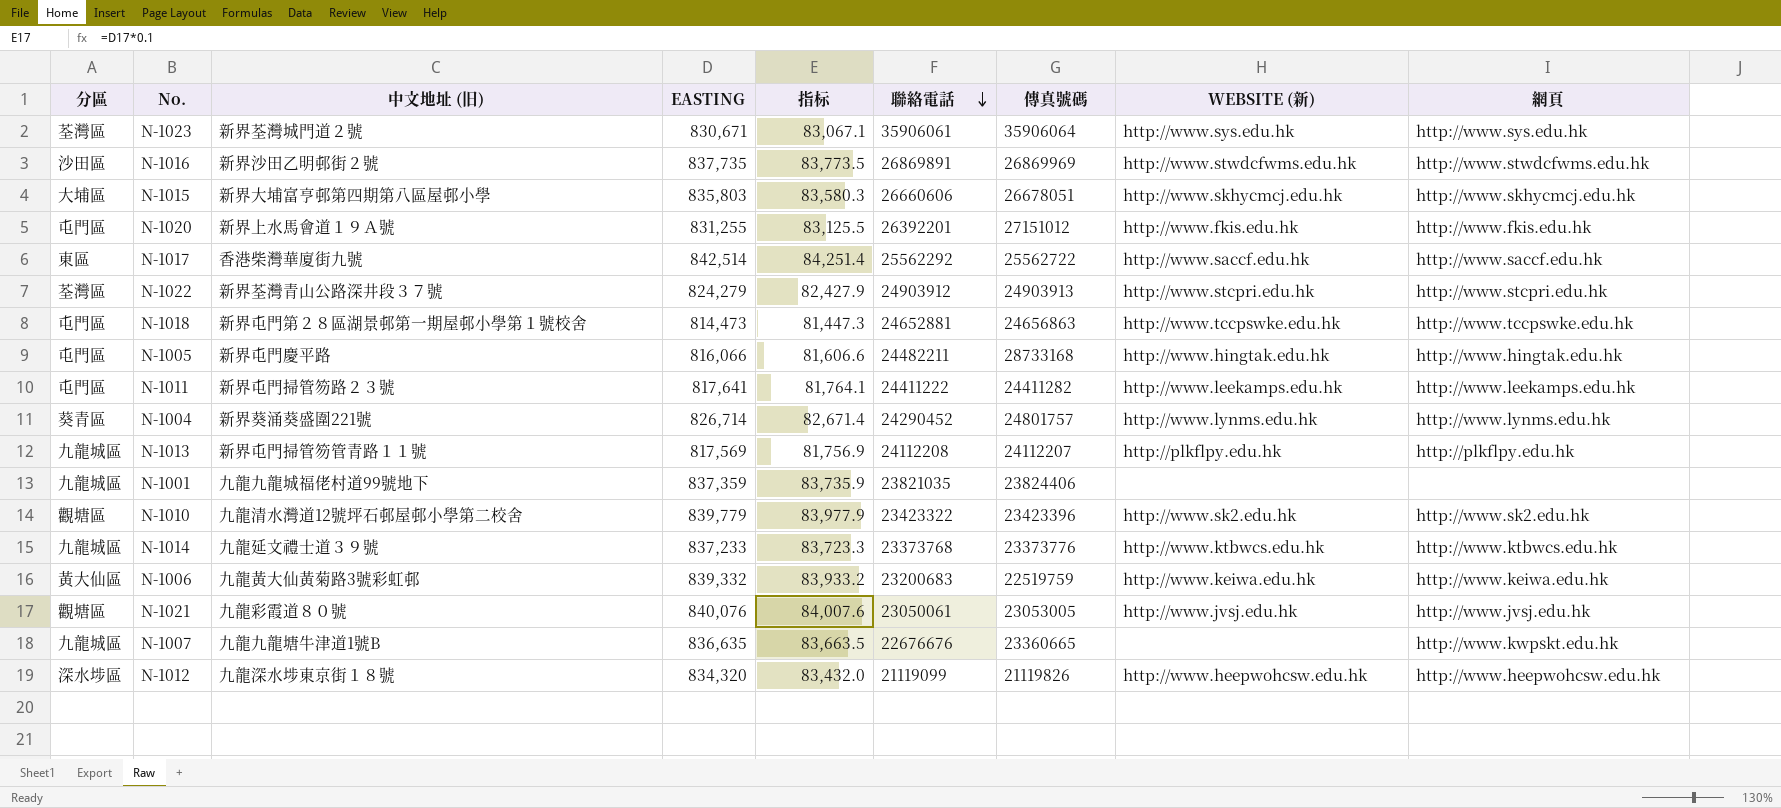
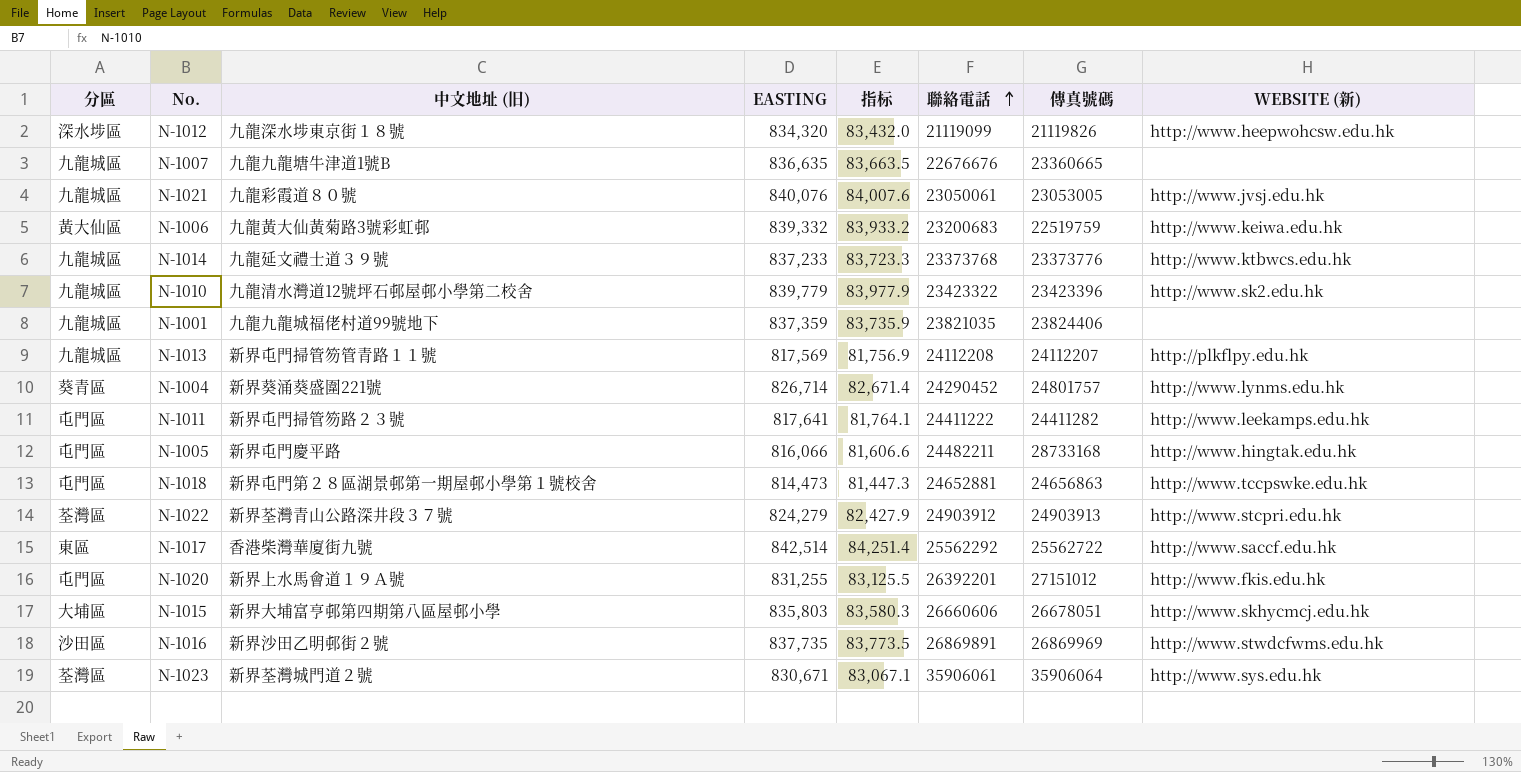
row order: 聯絡電話 descending -> 聯絡電話 ascending
column 網頁 | position: 9 -> none
N-1021 | 分區: 觀塘區 -> 九龍城區
N-1010 | 分區: 觀塘區 -> 九龍城區

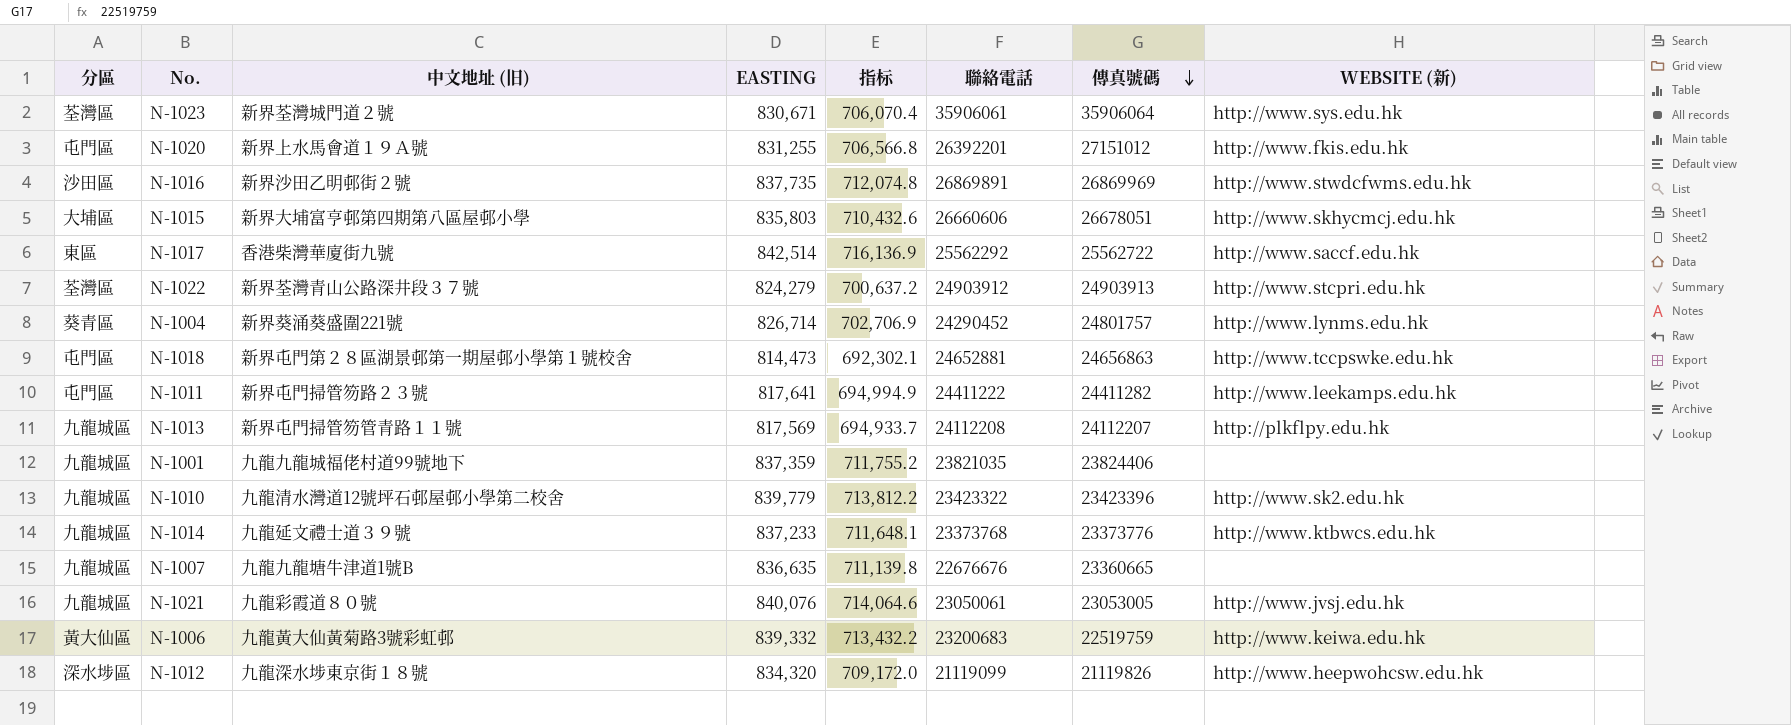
row order: 聯絡電話 ascending -> 傳真號碼 descending
column 指标 | formula: [EASTING] * 0.1 -> [EASTING] * 0.85
row N-1005: 屯門區 | 新界屯門慶平路 | 816,066 | 81,606.6 | 24482211 | 28733168 | http://www.hingtak.edu.hk -> none

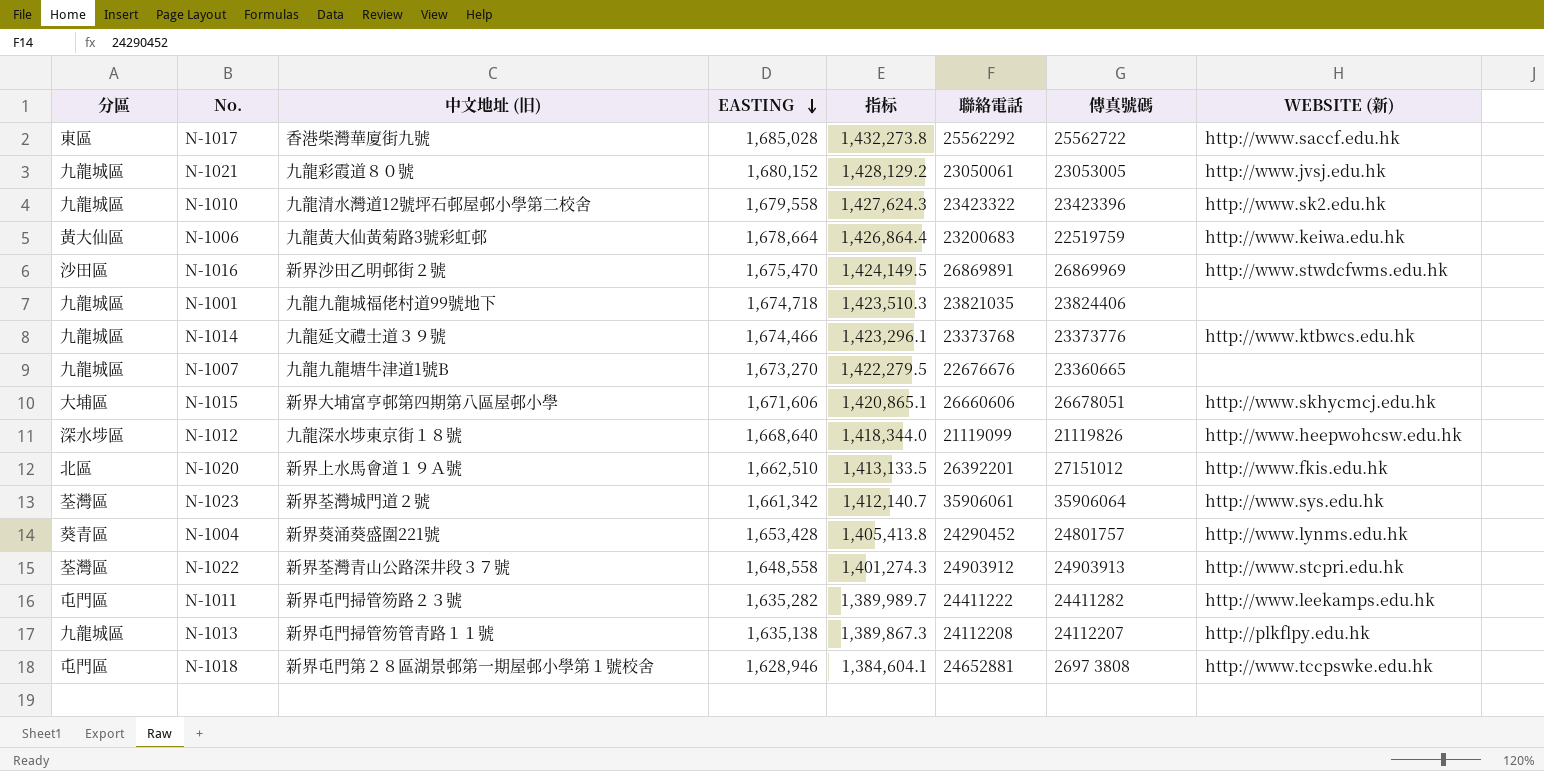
row order: 傳真號碼 descending -> EASTING descending
N-1017 | EASTING: 842,514 -> 1,685,028
N-1017 | 指标: 716,136.9 -> 1,432,273.8
N-1021 | EASTING: 840,076 -> 1,680,152
N-1021 | 指标: 714,064.6 -> 1,428,129.2
N-1010 | EASTING: 839,779 -> 1,679,558
N-1010 | 指标: 713,812.2 -> 1,427,624.3
N-1006 | EASTING: 839,332 -> 1,678,664
N-1006 | 指标: 713,432.2 -> 1,426,864.4
N-1016 | EASTING: 837,735 -> 1,675,470
N-1016 | 指标: 712,074.8 -> 1,424,149.5
N-1001 | EASTING: 837,359 -> 1,674,718
N-1001 | 指标: 711,755.2 -> 1,423,510.3
N-1014 | EASTING: 837,233 -> 1,674,466
N-1014 | 指标: 711,648.1 -> 1,423,296.1
N-1007 | EASTING: 836,635 -> 1,673,270
N-1007 | 指标: 711,139.8 -> 1,422,279.5
N-1015 | EASTING: 835,803 -> 1,671,606
N-1015 | 指标: 710,432.6 -> 1,420,865.1
N-1012 | EASTING: 834,320 -> 1,668,640
N-1012 | 指标: 709,172.0 -> 1,418,344.0
N-1020 | 分區: 屯門區 -> 北區
N-1020 | EASTING: 831,255 -> 1,662,510
N-1020 | 指标: 706,566.8 -> 1,413,133.5
N-1023 | EASTING: 830,671 -> 1,661,342
N-1023 | 指标: 706,070.4 -> 1,412,140.7
N-1004 | EASTING: 826,714 -> 1,653,428
N-1004 | 指标: 702,706.9 -> 1,405,413.8
N-1022 | EASTING: 824,279 -> 1,648,558
N-1022 | 指标: 700,637.2 -> 1,401,274.3
N-1011 | EASTING: 817,641 -> 1,635,282
N-1011 | 指标: 694,994.9 -> 1,389,989.7
N-1013 | EASTING: 817,569 -> 1,635,138
N-1013 | 指标: 694,933.7 -> 1,389,867.3
N-1018 | EASTING: 814,473 -> 1,628,946
N-1018 | 指标: 692,302.1 -> 1,384,604.1
N-1018 | 傳真號碼: 24656863 -> 2697 3808

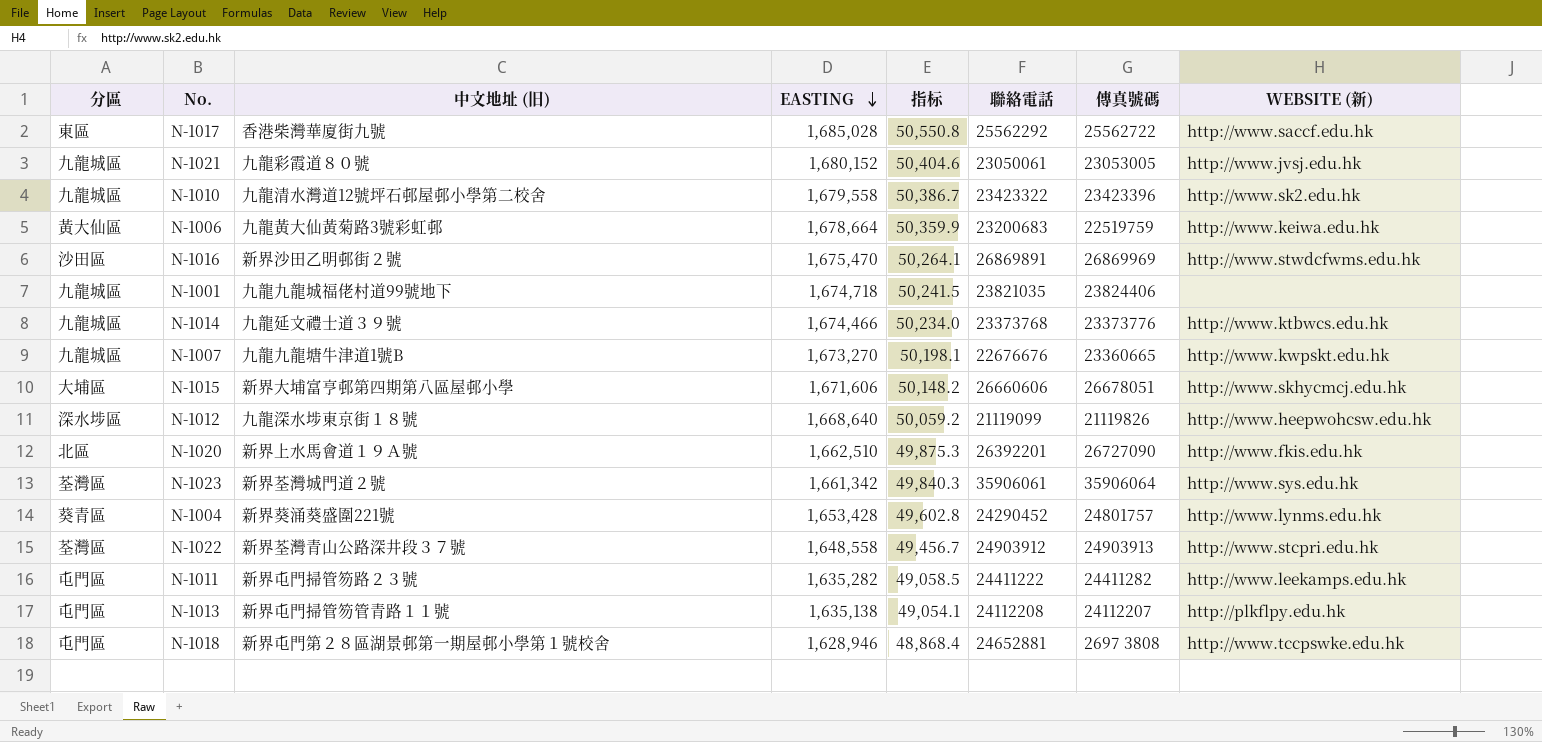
column 指标 | formula: [EASTING] * 0.85 -> [EASTING] * 0.03
N-1007 | WEBSITE (新): none -> http://www.kwpskt.edu.hk
N-1020 | 傳真號碼: 27151012 -> 26727090
N-1013 | 分區: 九龍城區 -> 屯門區

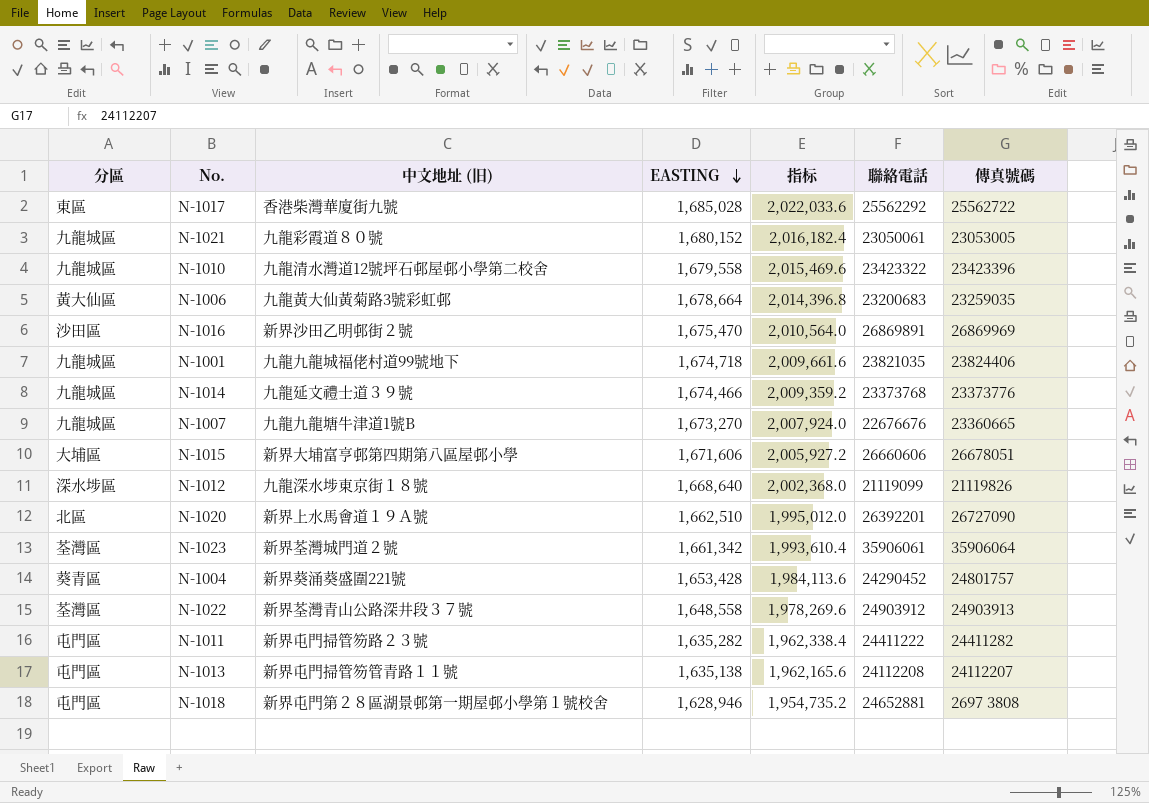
column WEBSITE (新) | position: 8 -> none
column 指标 | formula: [EASTING] * 0.03 -> [EASTING] * 1.2
N-1006 | 傳真號碼: 22519759 -> 23259035

